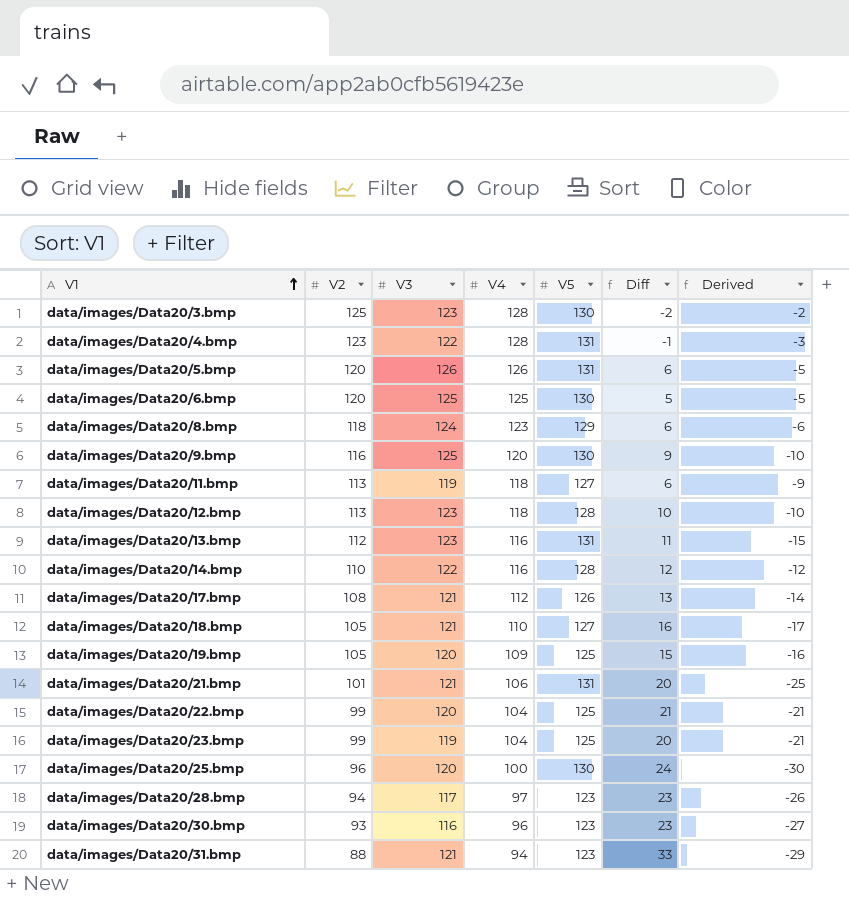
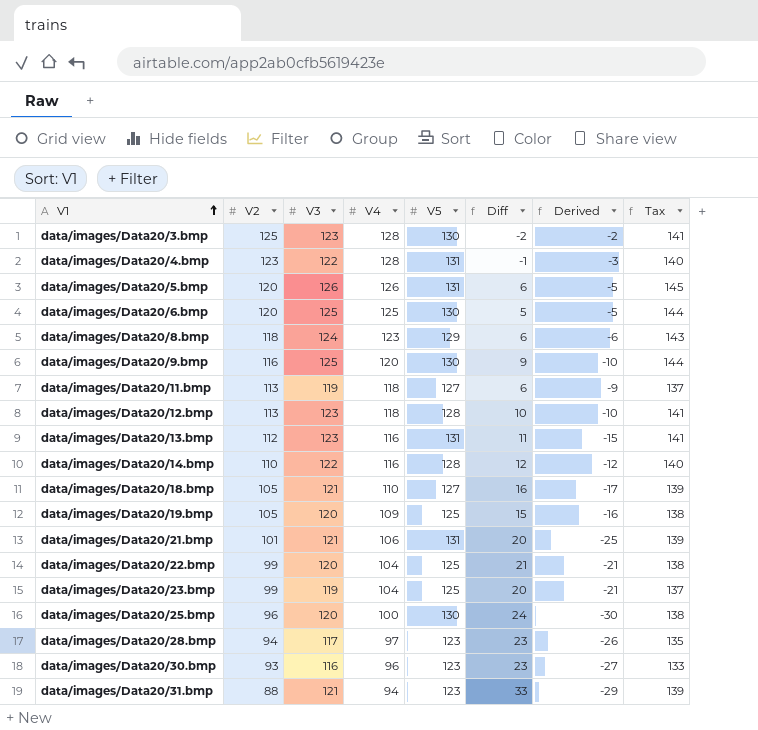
column Tax | formula: none -> [V3] * 1.15
row data/images/Data20/17.bmp: 108 | 121 | 112 | 126 | 13 | -14 -> none

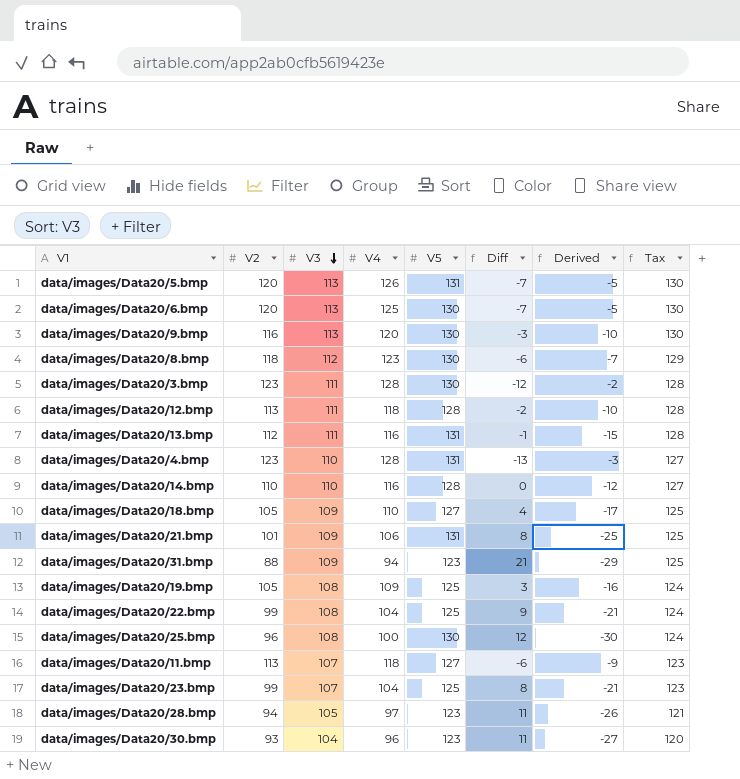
row order: V1 ascending -> V3 descending
data/images/Data20/5.bmp | V3: 126 -> 113
data/images/Data20/5.bmp | Diff: 6 -> -7
data/images/Data20/5.bmp | Tax: 145 -> 130
data/images/Data20/6.bmp | V3: 125 -> 113
data/images/Data20/6.bmp | Diff: 5 -> -7
data/images/Data20/6.bmp | Tax: 144 -> 130
data/images/Data20/9.bmp | V3: 125 -> 113
data/images/Data20/9.bmp | Diff: 9 -> -3
data/images/Data20/9.bmp | Tax: 144 -> 130
data/images/Data20/8.bmp | V3: 124 -> 112
data/images/Data20/8.bmp | V5: 129 -> 130
data/images/Data20/8.bmp | Diff: 6 -> -6
data/images/Data20/8.bmp | Derived: -6 -> -7
data/images/Data20/8.bmp | Tax: 143 -> 129
data/images/Data20/3.bmp | V2: 125 -> 123
data/images/Data20/3.bmp | V3: 123 -> 111
data/images/Data20/3.bmp | Diff: -2 -> -12
data/images/Data20/3.bmp | Tax: 141 -> 128
data/images/Data20/12.bmp | V3: 123 -> 111
data/images/Data20/12.bmp | Diff: 10 -> -2
data/images/Data20/12.bmp | Tax: 141 -> 128
data/images/Data20/13.bmp | V3: 123 -> 111
data/images/Data20/13.bmp | Diff: 11 -> -1
data/images/Data20/13.bmp | Tax: 141 -> 128
data/images/Data20/4.bmp | V3: 122 -> 110
data/images/Data20/4.bmp | Diff: -1 -> -13
data/images/Data20/4.bmp | Tax: 140 -> 127
data/images/Data20/14.bmp | V3: 122 -> 110
data/images/Data20/14.bmp | Diff: 12 -> 0
data/images/Data20/14.bmp | Tax: 140 -> 127
data/images/Data20/18.bmp | V3: 121 -> 109
data/images/Data20/18.bmp | Diff: 16 -> 4
data/images/Data20/18.bmp | Tax: 139 -> 125
data/images/Data20/21.bmp | V3: 121 -> 109
data/images/Data20/21.bmp | Diff: 20 -> 8
data/images/Data20/21.bmp | Tax: 139 -> 125
data/images/Data20/31.bmp | V3: 121 -> 109
data/images/Data20/31.bmp | Diff: 33 -> 21
data/images/Data20/31.bmp | Tax: 139 -> 125
data/images/Data20/19.bmp | V3: 120 -> 108
data/images/Data20/19.bmp | Diff: 15 -> 3
data/images/Data20/19.bmp | Tax: 138 -> 124
data/images/Data20/22.bmp | V3: 120 -> 108
data/images/Data20/22.bmp | Diff: 21 -> 9
data/images/Data20/22.bmp | Tax: 138 -> 124
data/images/Data20/25.bmp | V3: 120 -> 108
data/images/Data20/25.bmp | Diff: 24 -> 12
data/images/Data20/25.bmp | Tax: 138 -> 124
data/images/Data20/11.bmp | V3: 119 -> 107
data/images/Data20/11.bmp | Diff: 6 -> -6
data/images/Data20/11.bmp | Tax: 137 -> 123
data/images/Data20/23.bmp | V3: 119 -> 107
data/images/Data20/23.bmp | Diff: 20 -> 8
data/images/Data20/23.bmp | Tax: 137 -> 123
data/images/Data20/28.bmp | V3: 117 -> 105
data/images/Data20/28.bmp | Diff: 23 -> 11
data/images/Data20/28.bmp | Tax: 135 -> 121
data/images/Data20/30.bmp | V3: 116 -> 104
data/images/Data20/30.bmp | Diff: 23 -> 11
data/images/Data20/30.bmp | Tax: 133 -> 120

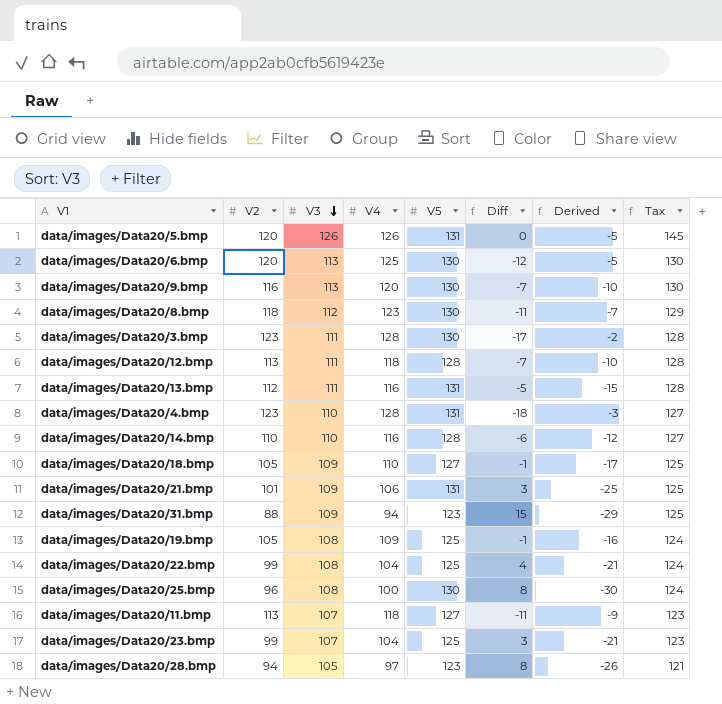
column Diff | formula: [V3] - [V2] -> [V3] - [V4]
row data/images/Data20/30.bmp: 93 | 104 | 96 | 123 | 11 | -27 | 120 -> none
data/images/Data20/5.bmp | V3: 113 -> 126
data/images/Data20/5.bmp | Tax: 130 -> 145

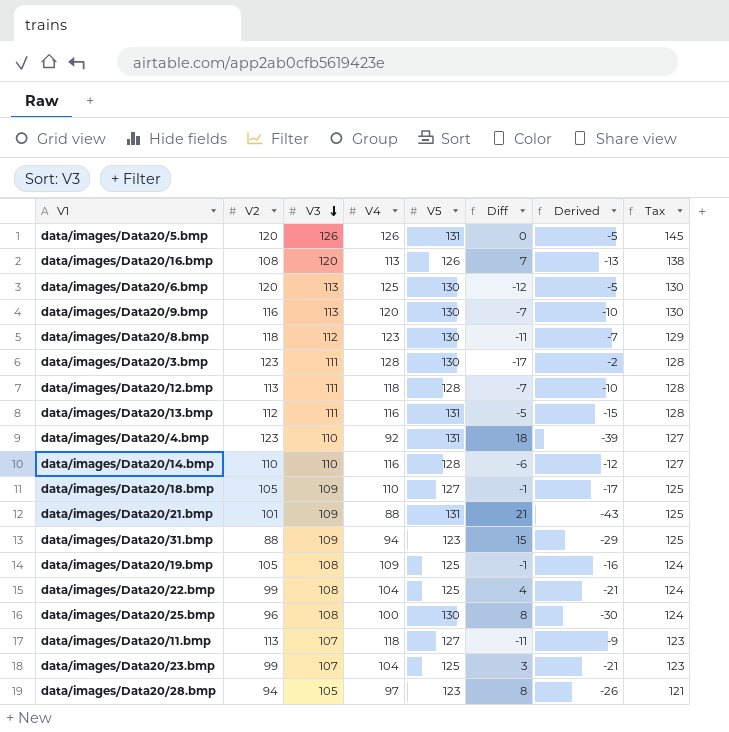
row data/images/Data20/16.bmp: none -> 108 | 120 | 113 | 126 | 7 | -13 | 138
data/images/Data20/4.bmp | V4: 128 -> 92
data/images/Data20/4.bmp | Diff: -18 -> 18
data/images/Data20/4.bmp | Derived: -3 -> -39
data/images/Data20/21.bmp | V4: 106 -> 88
data/images/Data20/21.bmp | Diff: 3 -> 21
data/images/Data20/21.bmp | Derived: -25 -> -43

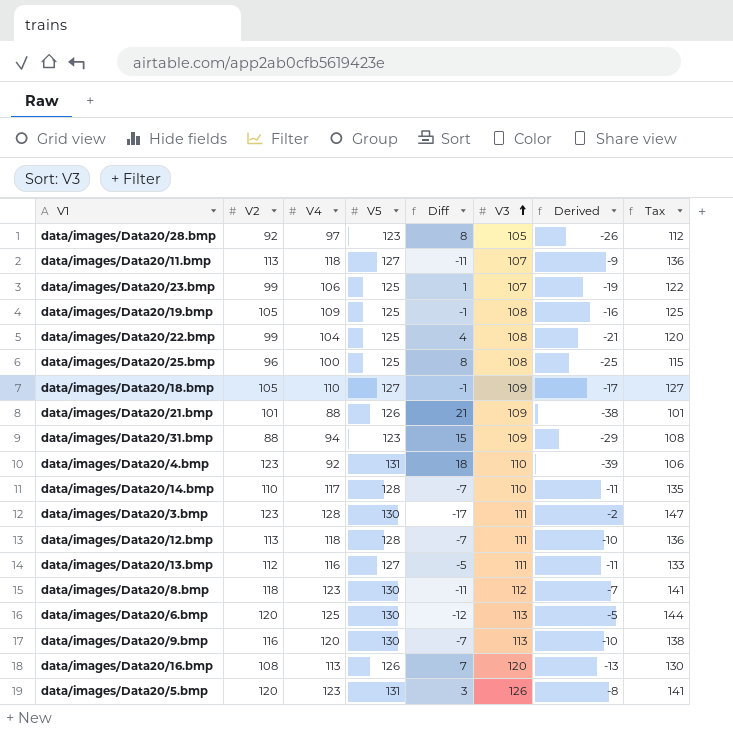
row order: V3 descending -> V3 ascending
column V3 | position: 3 -> 6
column Tax | formula: [V3] * 1.15 -> [V4] * 1.15
data/images/Data20/28.bmp | V2: 94 -> 92
data/images/Data20/23.bmp | V4: 104 -> 106
data/images/Data20/23.bmp | Diff: 3 -> 1
data/images/Data20/23.bmp | Derived: -21 -> -19
data/images/Data20/25.bmp | V5: 130 -> 125
data/images/Data20/25.bmp | Derived: -30 -> -25
data/images/Data20/21.bmp | V5: 131 -> 126
data/images/Data20/21.bmp | Derived: -43 -> -38
data/images/Data20/14.bmp | V4: 116 -> 117
data/images/Data20/14.bmp | Diff: -6 -> -7
data/images/Data20/14.bmp | Derived: -12 -> -11
data/images/Data20/13.bmp | V5: 131 -> 127
data/images/Data20/13.bmp | Derived: -15 -> -11
data/images/Data20/5.bmp | V4: 126 -> 123
data/images/Data20/5.bmp | Diff: 0 -> 3
data/images/Data20/5.bmp | Derived: -5 -> -8

